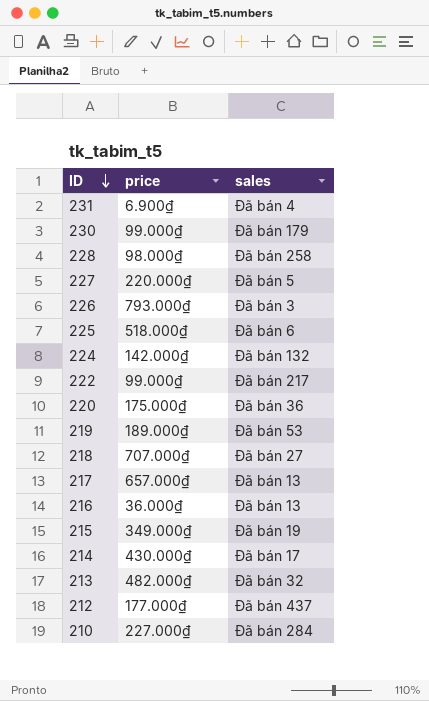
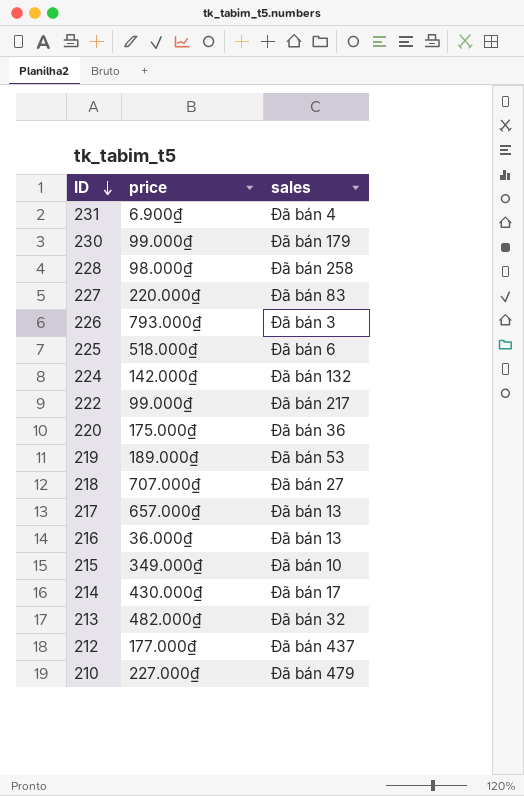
227 | sales: Đã bán 5 -> Đã bán 83
215 | sales: Đã bán 19 -> Đã bán 10
210 | sales: Đã bán 284 -> Đã bán 479

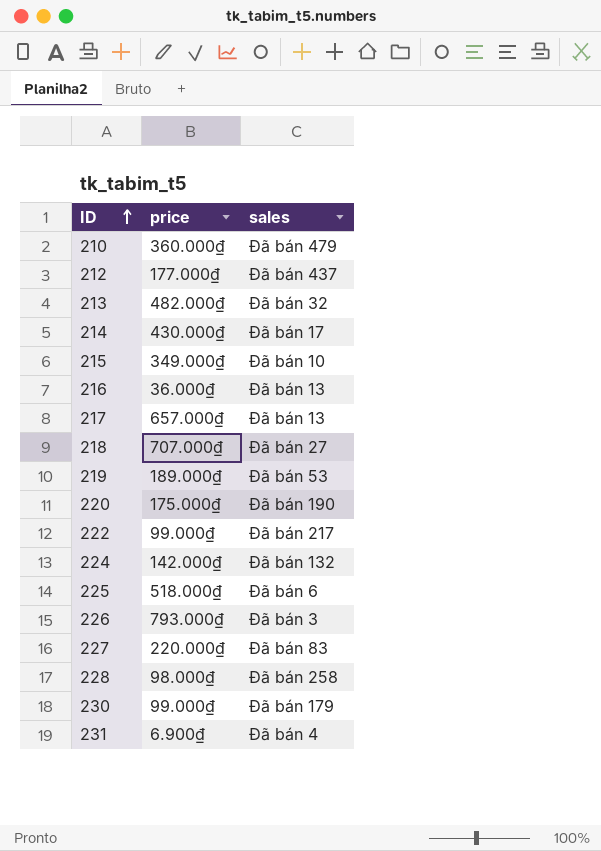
row order: ID descending -> ID ascending
210 | price: 227.000₫ -> 360.000₫
220 | sales: Đã bán 36 -> Đã bán 190

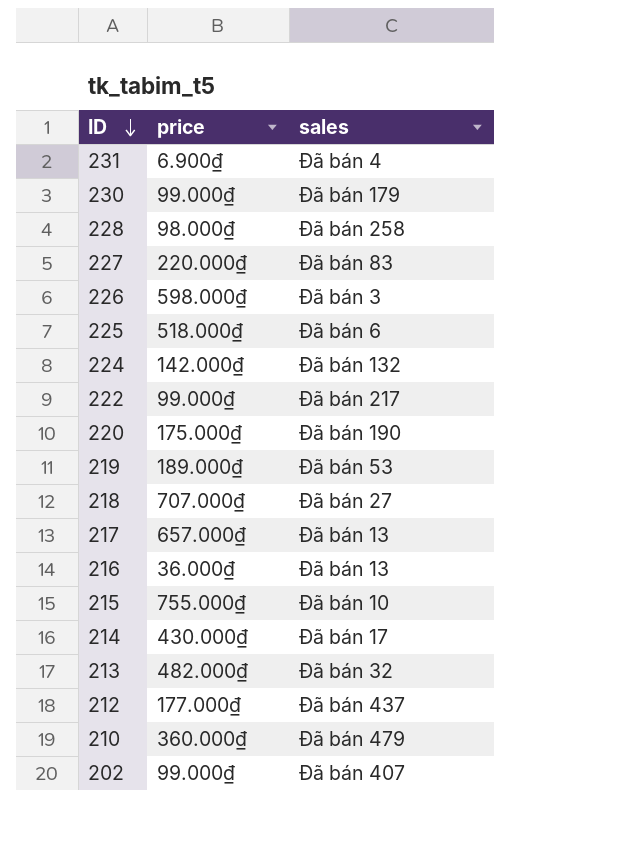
row order: ID ascending -> ID descending
226 | price: 793.000₫ -> 598.000₫
215 | price: 349.000₫ -> 755.000₫
row 202: none -> 99.000₫ | Đã bán 407

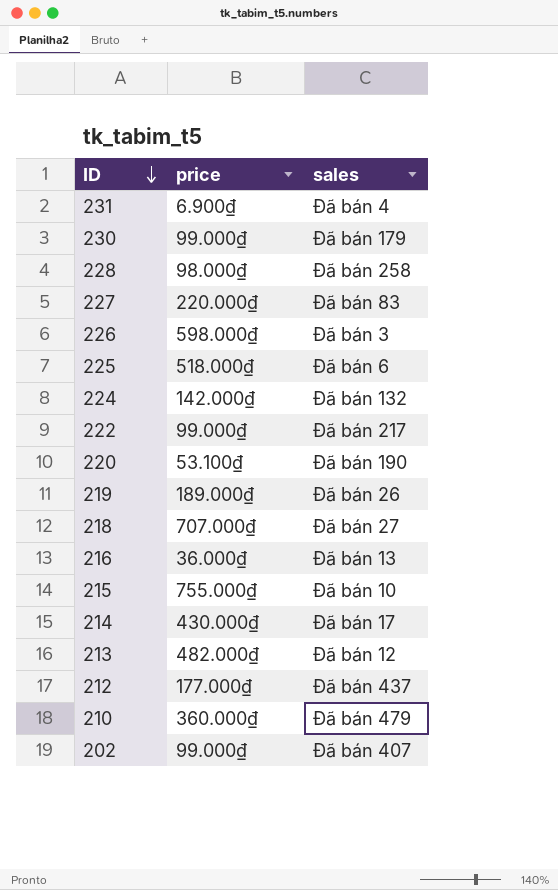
row 217: 657.000₫ | Đã bán 13 -> none
220 | price: 175.000₫ -> 53.100₫
219 | sales: Đã bán 53 -> Đã bán 26
213 | sales: Đã bán 32 -> Đã bán 12

